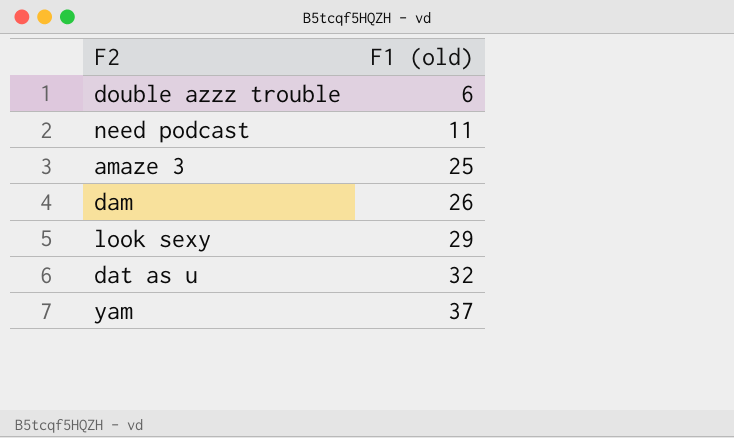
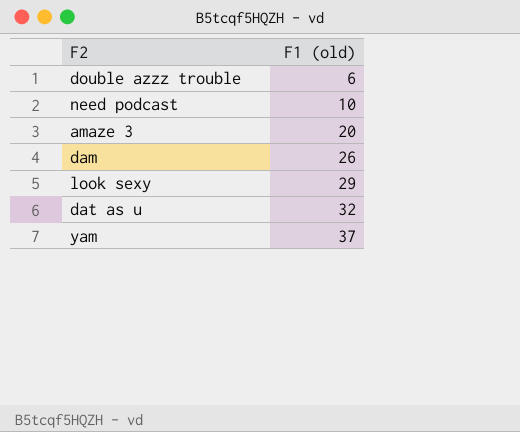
need podcast | F1 (old): 11 -> 10
amaze 3 | F1 (old): 25 -> 20

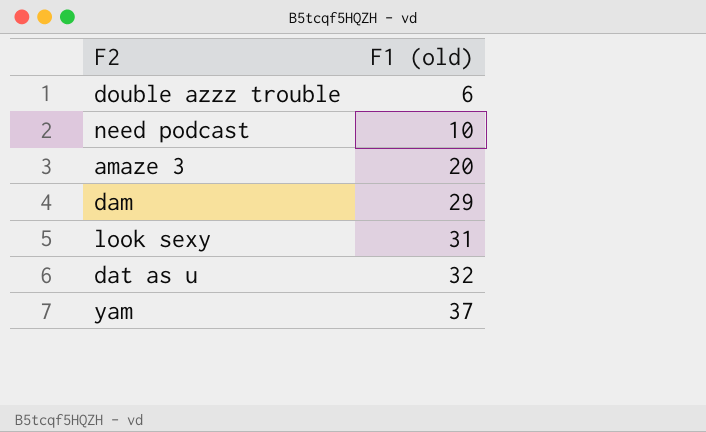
dam | F1 (old): 26 -> 29
look sexy | F1 (old): 29 -> 31

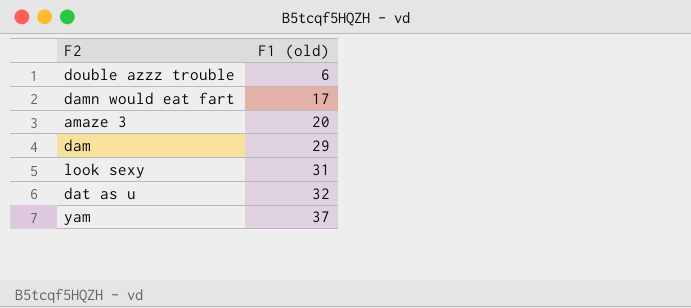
row need podcast: 10 -> none
row damn would eat fart: none -> 17

